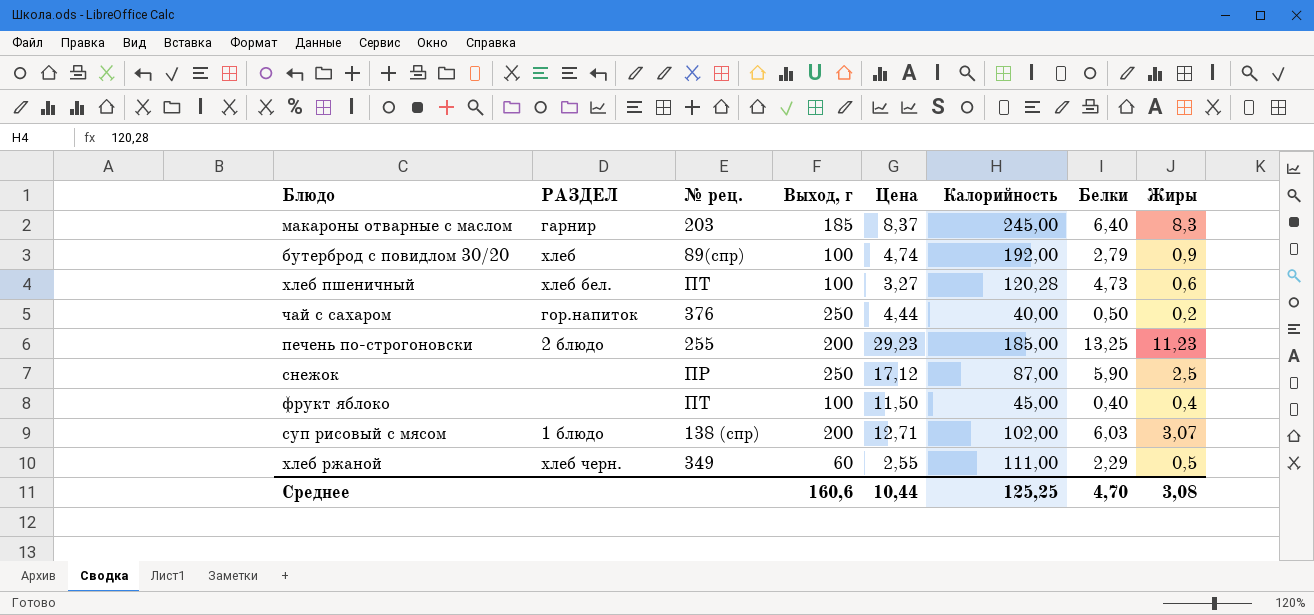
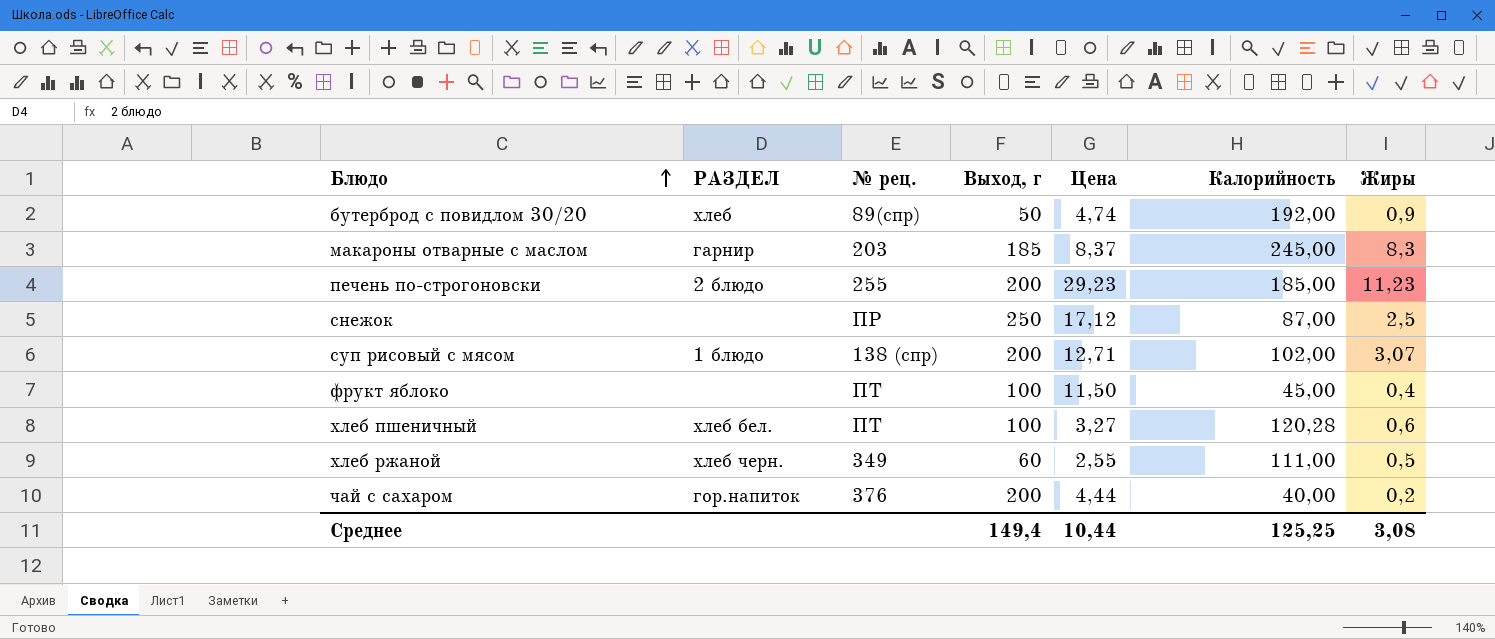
row order: none -> Блюдо ascending
column Белки | position: 7 -> none
бутерброд с повидлом 30/20 | Выход, г: 100 -> 50
чай с сахаром | Выход, г: 250 -> 200
Среднее | Выход, г: 160,6 -> 149,4

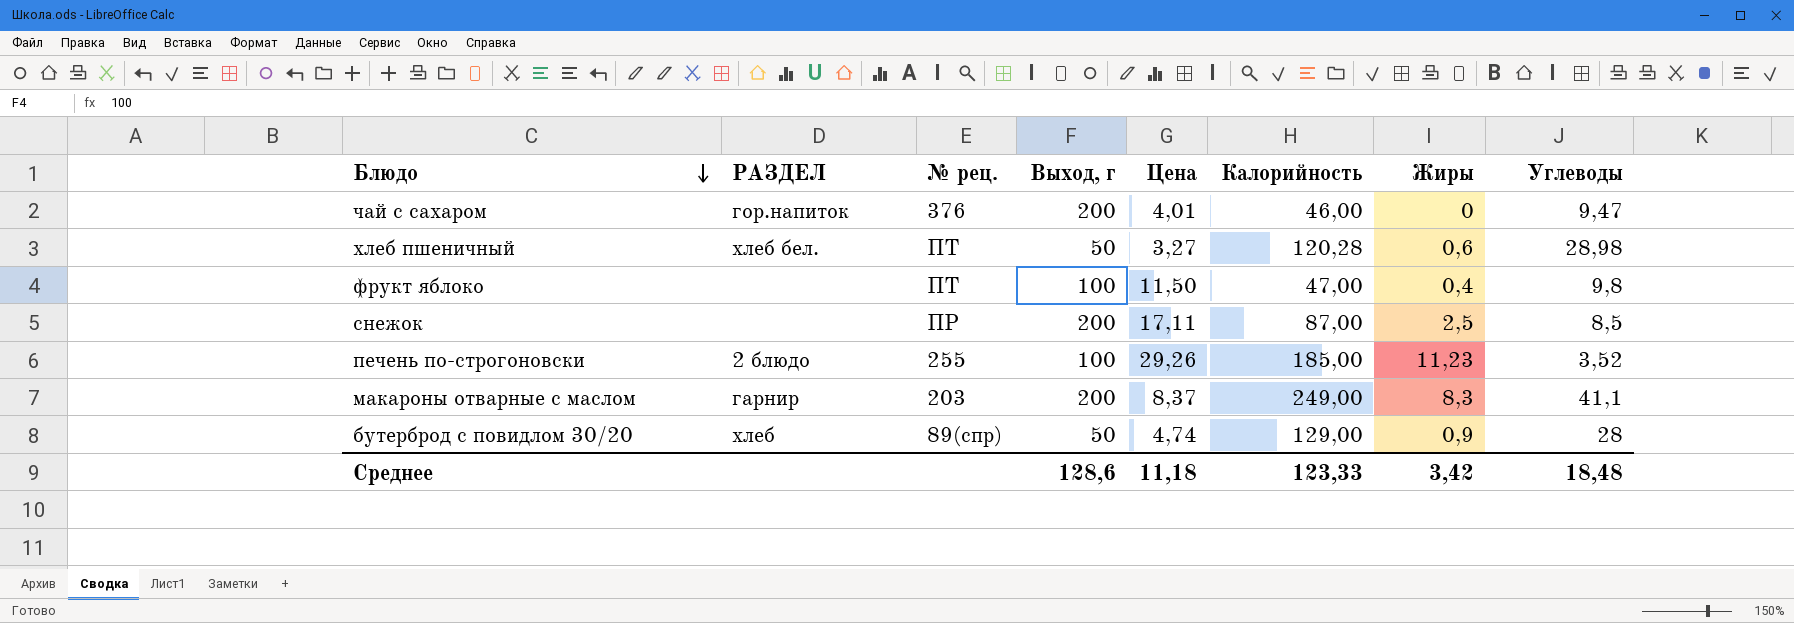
row order: Блюдо ascending -> Блюдо descending
column Углеводы | position: none -> 8
row суп рисовый с мясом: 1 блюдо | 138 (спр) | 200 | 12,71 | 102,00 | 3,07 -> none
row хлеб ржаной: хлеб черн. | 349 | 60 | 2,55 | 111,00 | 0,5 -> none
чай с сахаром | Цена: 4,44 -> 4,01
чай с сахаром | Калорийность: 40,00 -> 46,00
чай с сахаром | Жиры: 0,2 -> 0
хлеб пшеничный | Выход, г: 100 -> 50
фрукт яблоко | Калорийность: 45,00 -> 47,00
снежок | Выход, г: 250 -> 200
снежок | Цена: 17,12 -> 17,11
печень по-строгоновски | Выход, г: 200 -> 100
печень по-строгоновски | Цена: 29,23 -> 29,26
макароны отварные с маслом | Выход, г: 185 -> 200
макароны отварные с маслом | Калорийность: 245,00 -> 249,00
бутерброд с повидлом 30/20 | Калорийность: 192,00 -> 129,00
Среднее | Выход, г: 149,4 -> 128,6
Среднее | Цена: 10,44 -> 11,18
Среднее | Калорийность: 125,25 -> 123,33
Среднее | Жиры: 3,08 -> 3,42

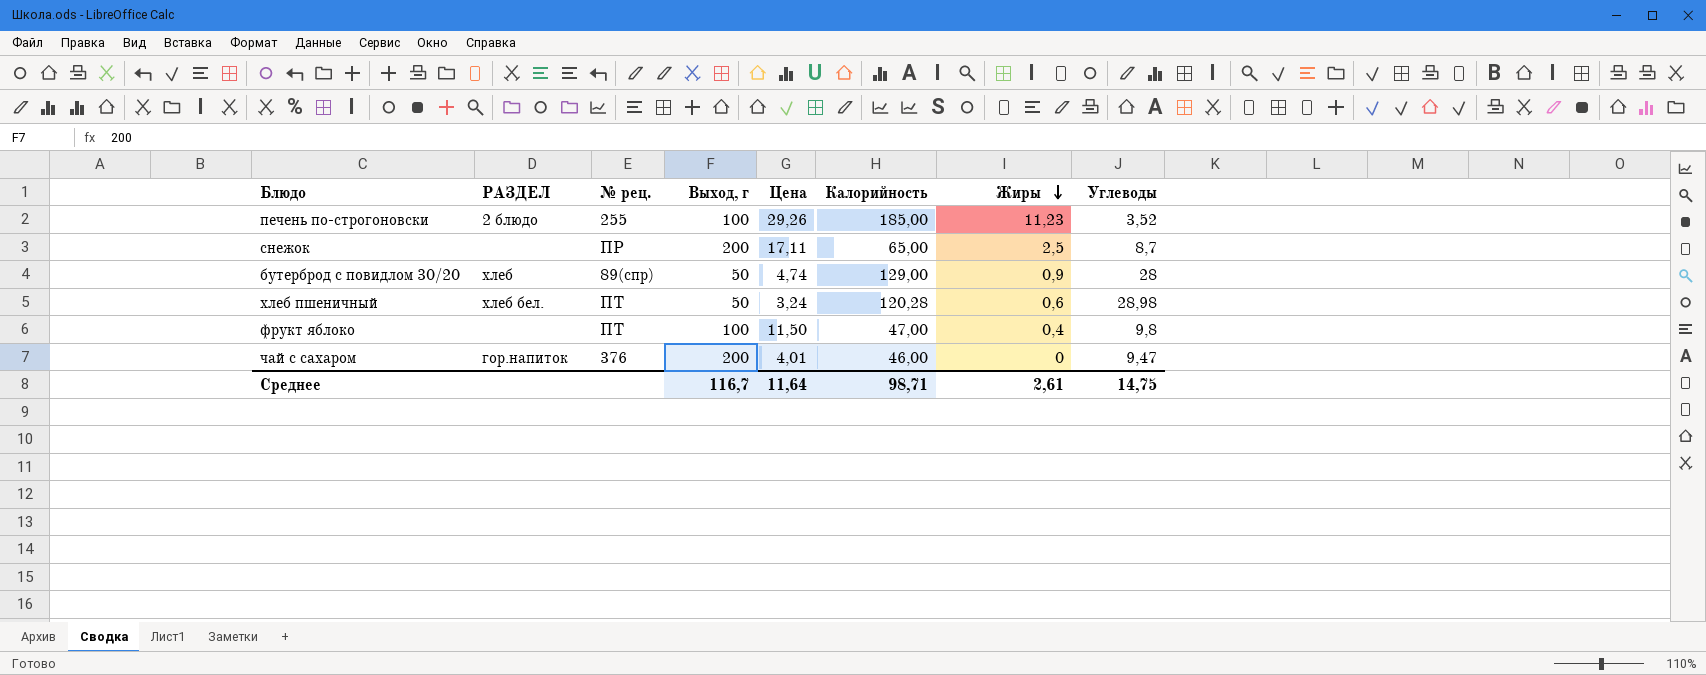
row order: Блюдо descending -> Жиры descending
row макароны отварные с маслом: гарнир | 203 | 200 | 8,37 | 249,00 | 8,3 | 41,1 -> none
снежок | Калорийность: 87,00 -> 65,00
снежок | Углеводы: 8,5 -> 8,7
хлеб пшеничный | Цена: 3,27 -> 3,24
Среднее | Выход, г: 128,6 -> 116,7
Среднее | Цена: 11,18 -> 11,64
Среднее | Калорийность: 123,33 -> 98,71
Среднее | Жиры: 3,42 -> 2,61
Среднее | Углеводы: 18,48 -> 14,75

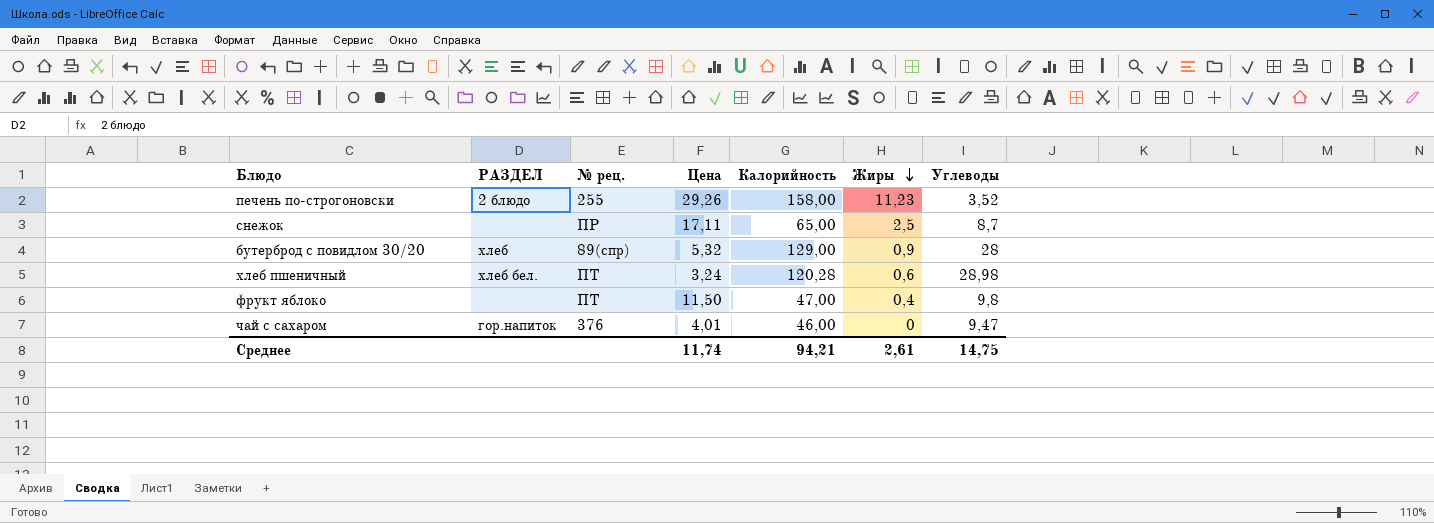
column Выход, г | position: 4 -> none
печень по-строгоновски | Калорийность: 185,00 -> 158,00
бутерброд с повидлом 30/20 | Цена: 4,74 -> 5,32
Среднее | Цена: 11,64 -> 11,74
Среднее | Калорийность: 98,71 -> 94,21

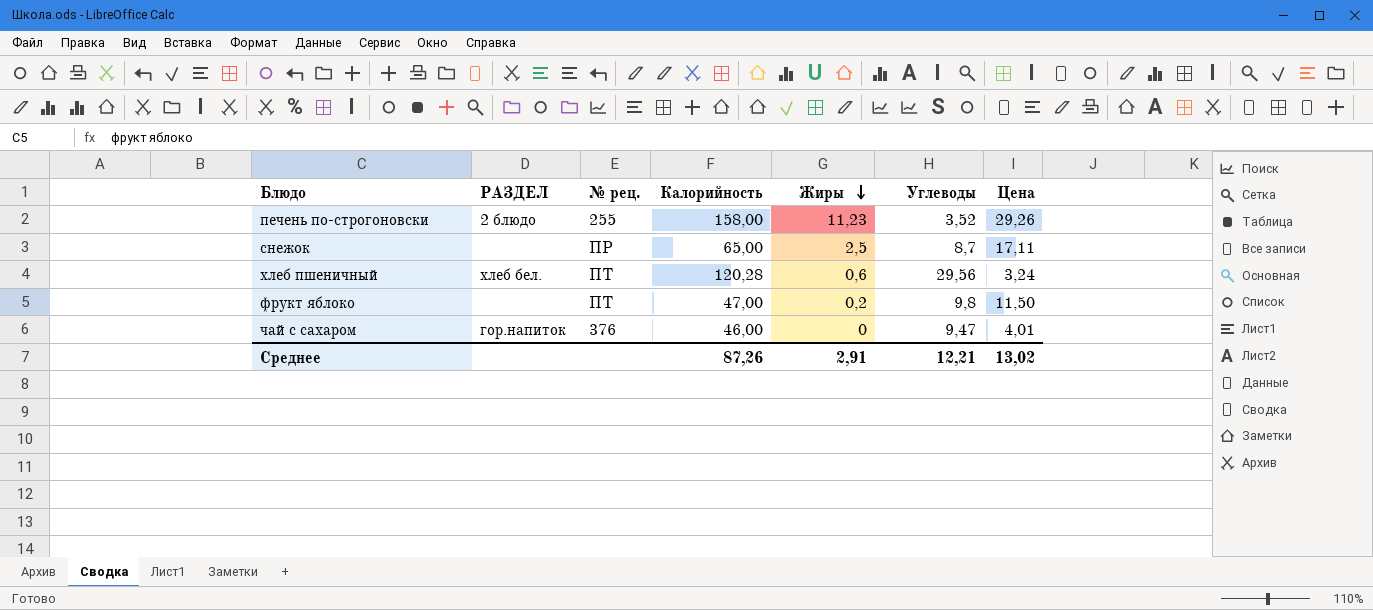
column Цена | position: 4 -> 7
row бутерброд с повидлом 30/20: хлеб | 89(спр) | 5,32 | 129,00 | 0,9 | 28 -> none
хлеб пшеничный | Углеводы: 28,98 -> 29,56
фрукт яблоко | Жиры: 0,4 -> 0,2
Среднее | Калорийность: 94,21 -> 87,26
Среднее | Жиры: 2,61 -> 2,91
Среднее | Углеводы: 14,75 -> 12,21
Среднее | Цена: 11,74 -> 13,02

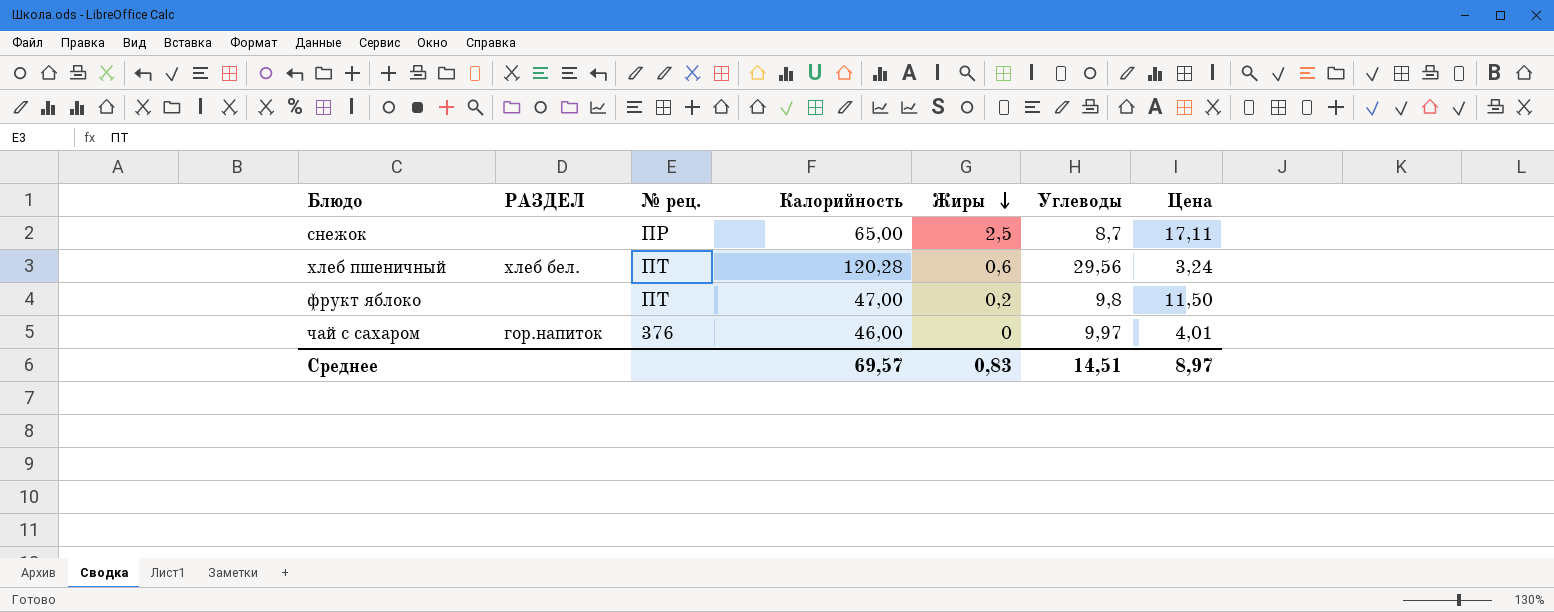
row печень по-строгоновски: 2 блюдо | 255 | 158,00 | 11,23 | 3,52 | 29,26 -> none
чай с сахаром | Углеводы: 9,47 -> 9,97
Среднее | Калорийность: 87,26 -> 69,57
Среднее | Жиры: 2,91 -> 0,83
Среднее | Углеводы: 12,21 -> 14,51
Среднее | Цена: 13,02 -> 8,97

